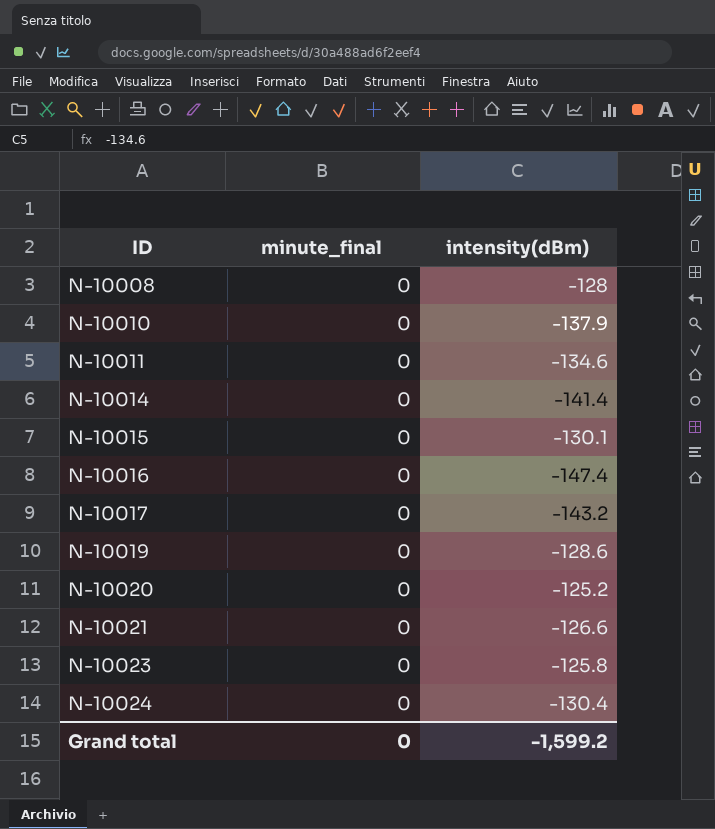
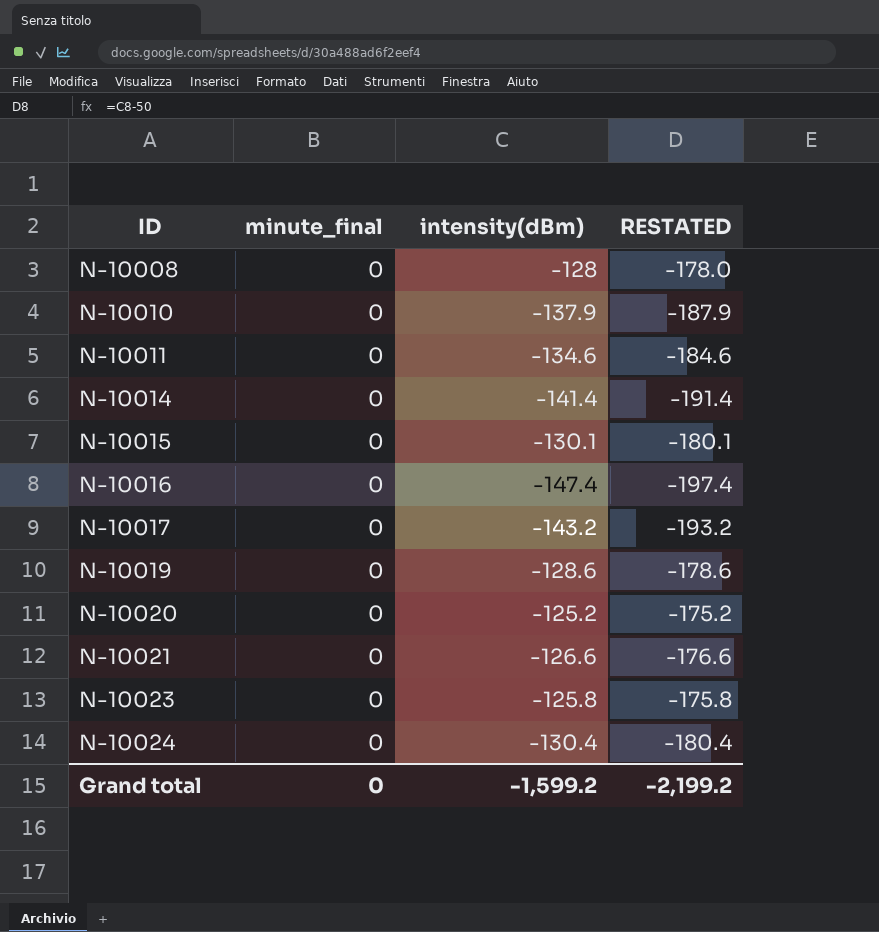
column RESTATED | formula: none -> [intensity(dBm)] - 50

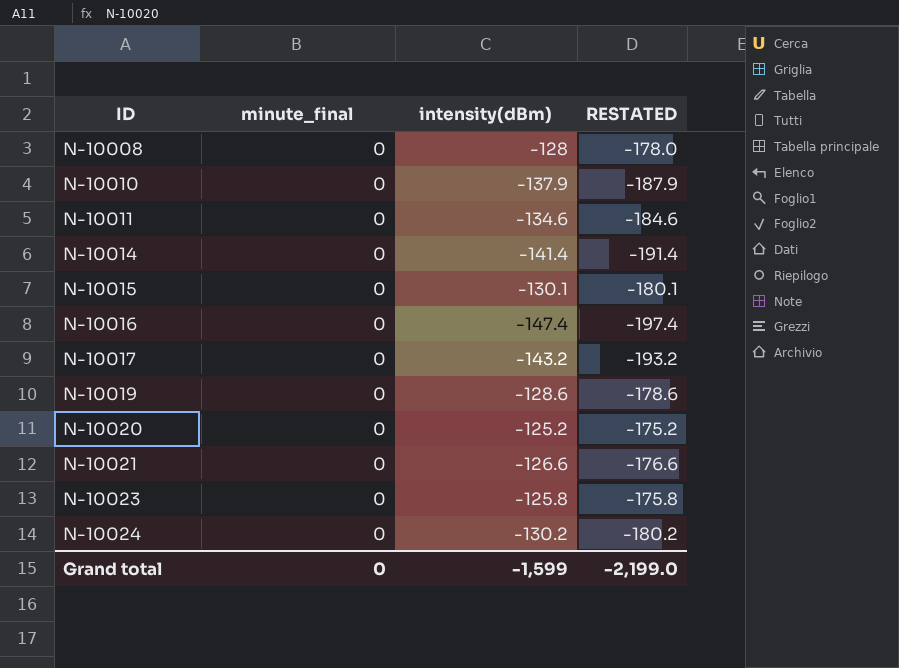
N-10024 | intensity(dBm): -130.4 -> -130.2
N-10024 | RESTATED: -180.4 -> -180.2
Grand total | intensity(dBm): -1,599.2 -> -1,599
Grand total | RESTATED: -2,199.2 -> -2,199.0

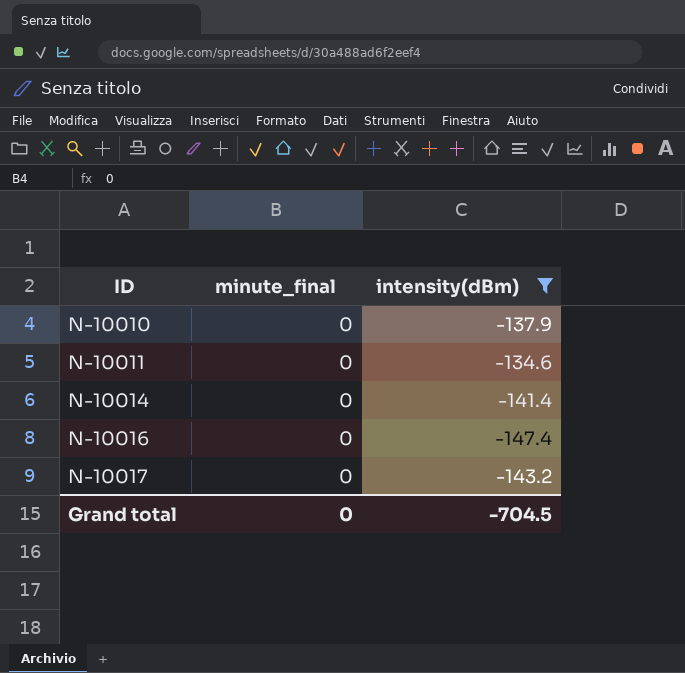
filter: none -> intensity(dBm) <= -134.6
column RESTATED | formula: [intensity(dBm)] - 50 -> none
Grand total | intensity(dBm): -1,599 -> -704.5

